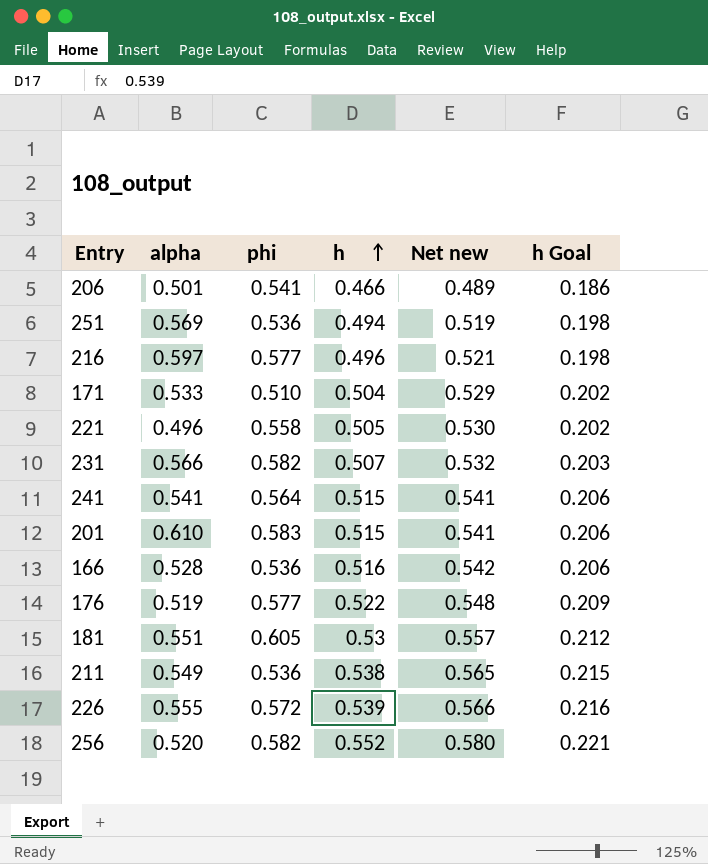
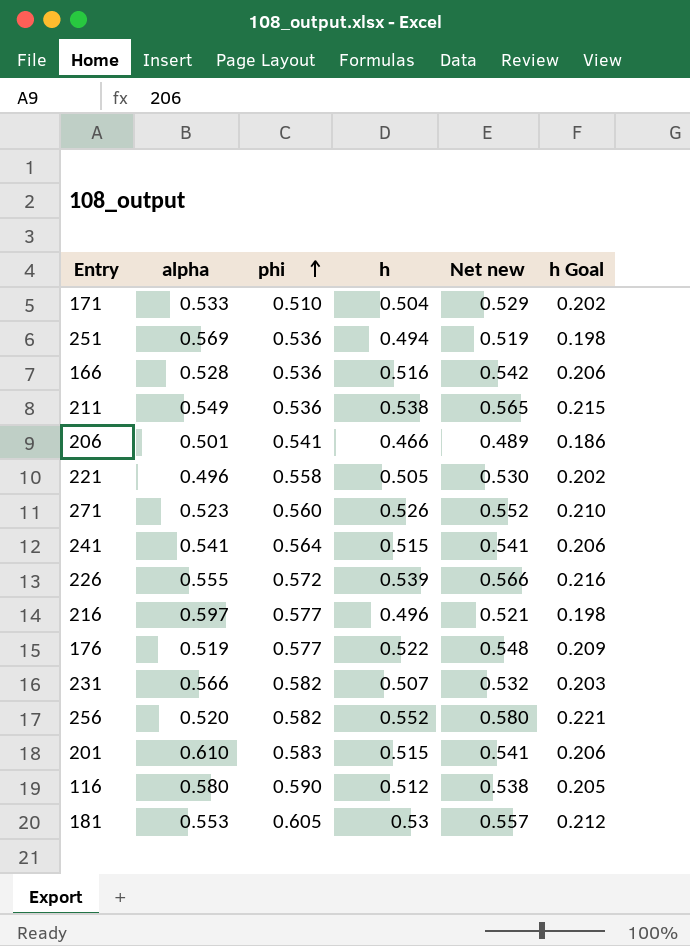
row order: h ascending -> phi ascending
row 271: none -> 0.523 | 0.560 | 0.526 | 0.552 | 0.210
row 116: none -> 0.580 | 0.590 | 0.512 | 0.538 | 0.205
181 | alpha: 0.551 -> 0.553

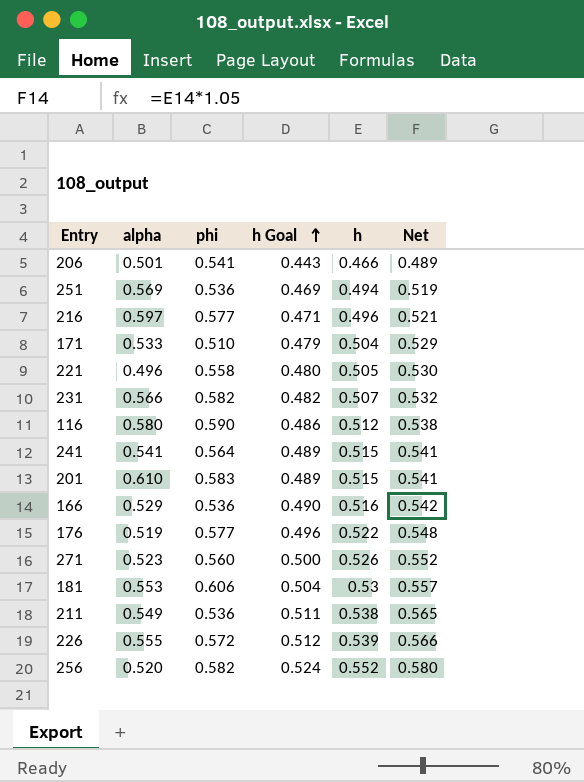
row order: phi ascending -> h Goal ascending
column h Goal | formula: [h] * 0.4 -> [h] * 0.95
column h Goal | position: 6 -> 4
column name: Net new -> Net
166 | alpha: 0.528 -> 0.529
181 | phi: 0.605 -> 0.606

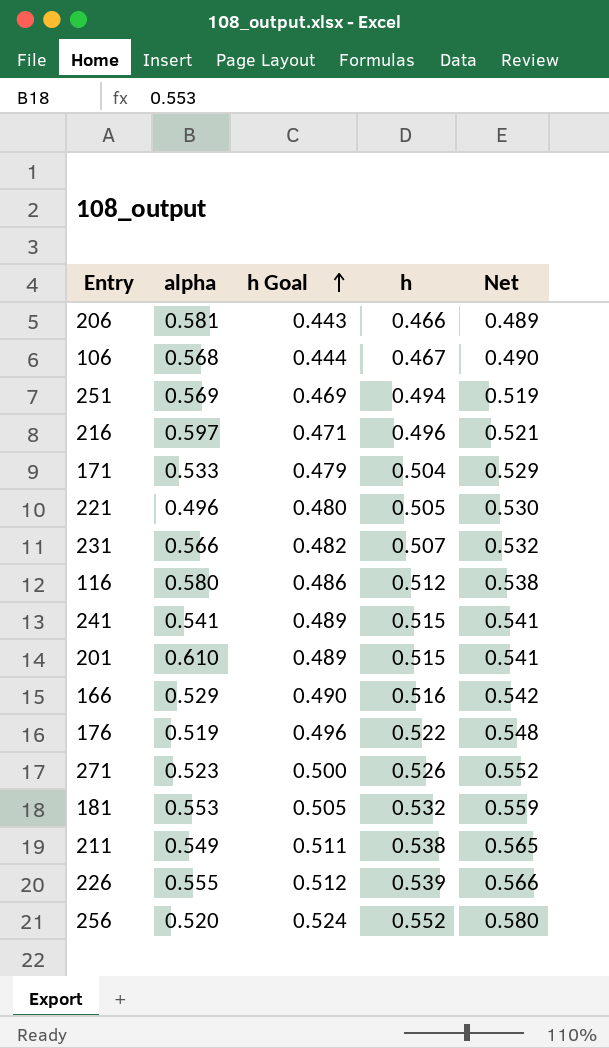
column phi | position: 3 -> none
206 | alpha: 0.501 -> 0.581
row 106: none -> 0.568 | 0.444 | 0.467 | 0.490
181 | h Goal: 0.504 -> 0.505
181 | h: 0.53 -> 0.532
181 | Net: 0.557 -> 0.559

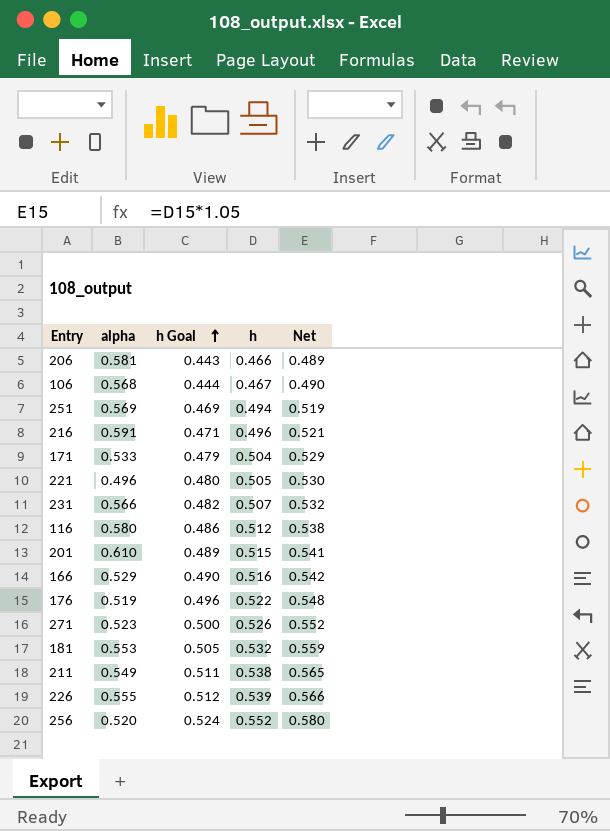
row 241: 0.541 | 0.489 | 0.515 | 0.541 -> none
216 | alpha: 0.597 -> 0.591

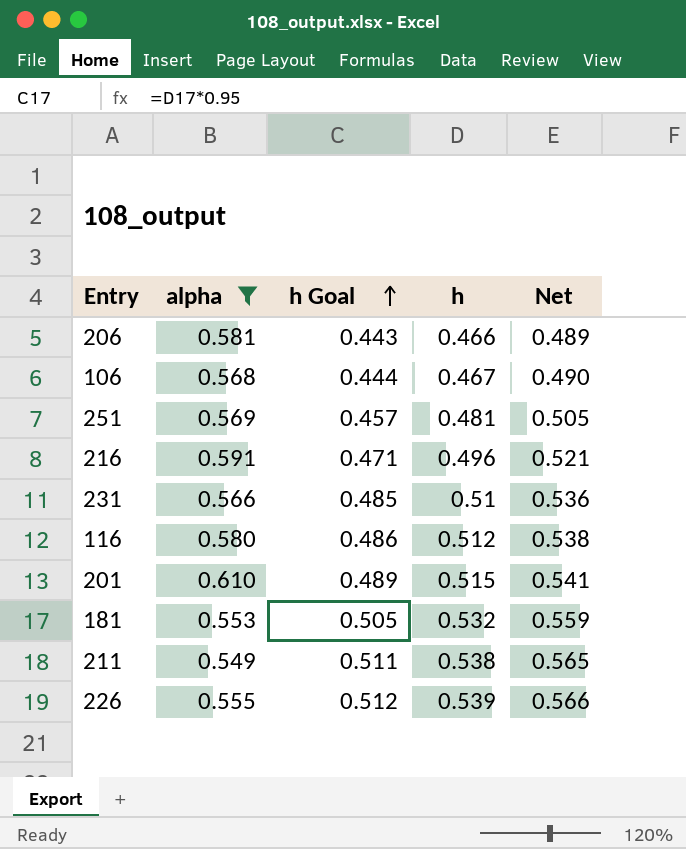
filter: none -> alpha >= 0.549
251 | h Goal: 0.469 -> 0.457
251 | h: 0.494 -> 0.481
251 | Net: 0.519 -> 0.505
231 | h Goal: 0.482 -> 0.485
231 | h: 0.507 -> 0.51
231 | Net: 0.532 -> 0.536

